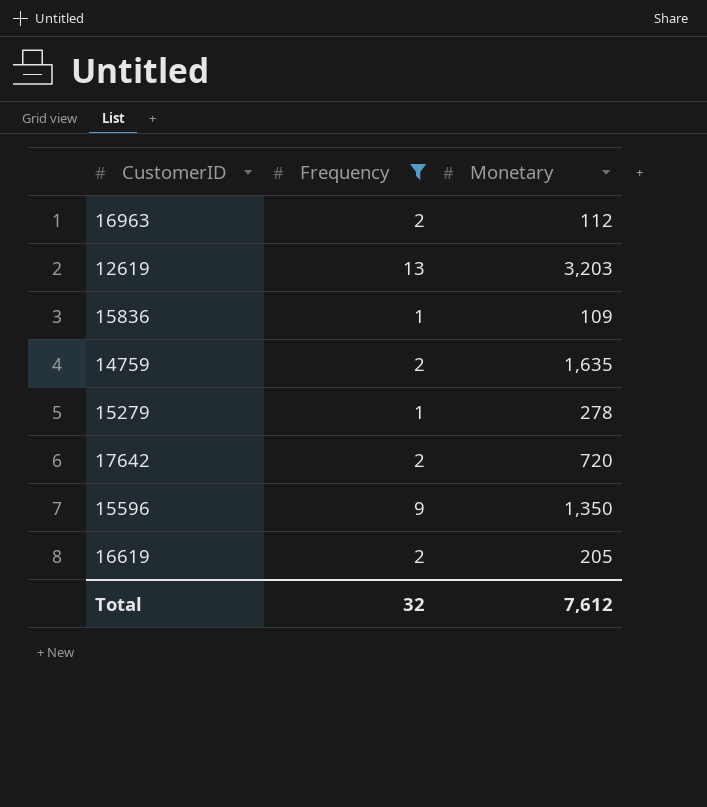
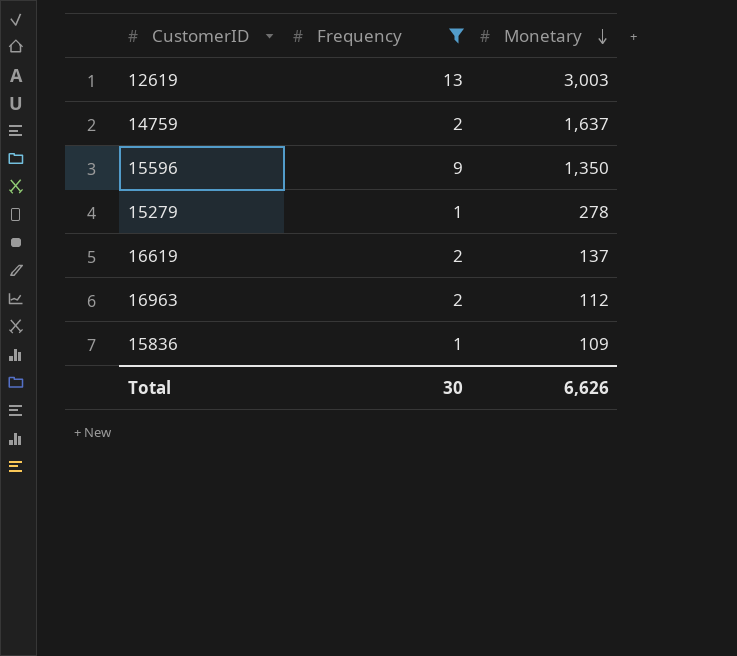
row order: none -> Monetary descending
row 17642: 2 | 720 -> none
12619 | Monetary: 3,203 -> 3,003
14759 | Monetary: 1,635 -> 1,637
16619 | Monetary: 205 -> 137
Total | Frequency: 32 -> 30
Total | Monetary: 7,612 -> 6,626

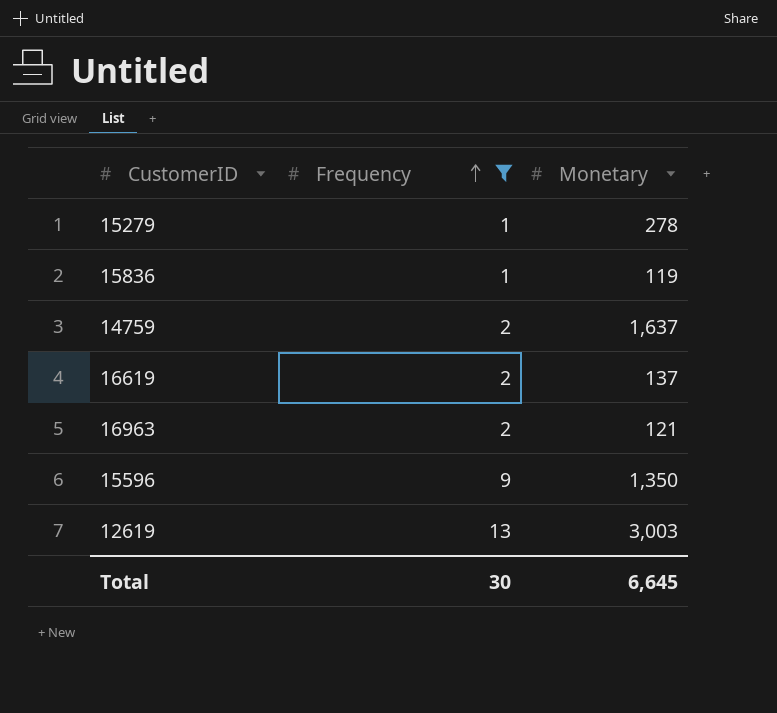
row order: Monetary descending -> Frequency ascending
15836 | Monetary: 109 -> 119
16963 | Monetary: 112 -> 121
Total | Monetary: 6,626 -> 6,645

